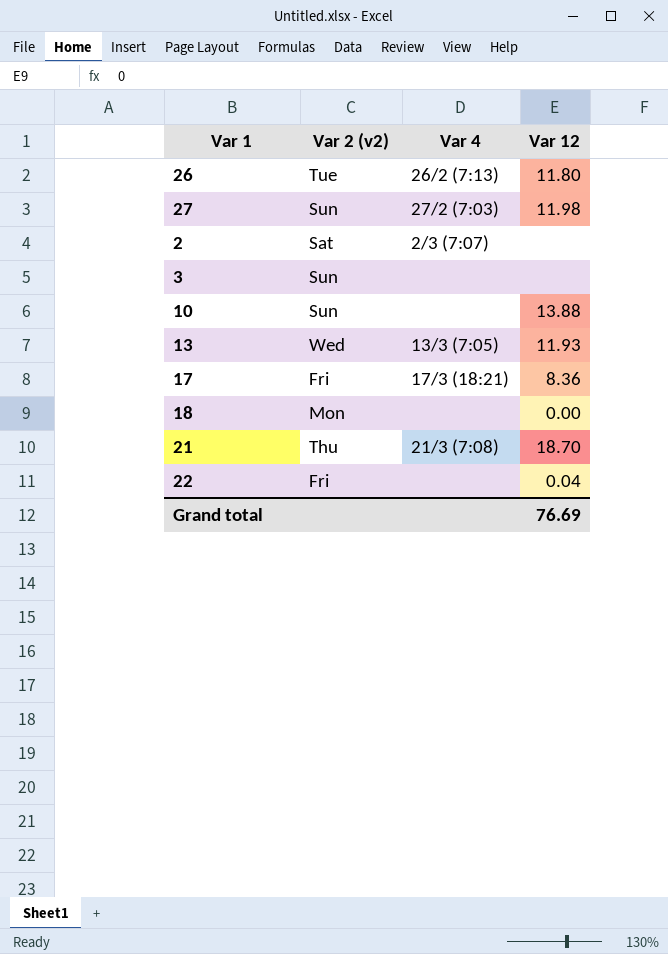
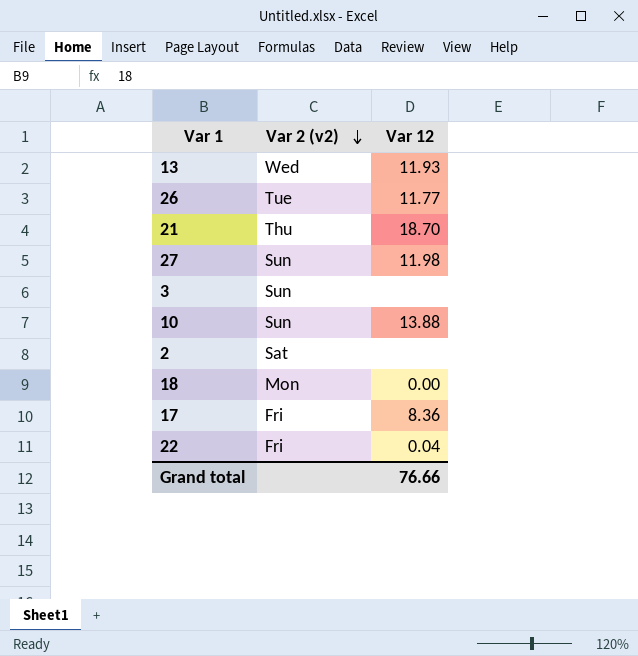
row order: none -> Var 2 (v2) descending
column Var 4 | position: 3 -> none
26 | Var 12: 11.80 -> 11.77
Grand total | Var 12: 76.69 -> 76.66

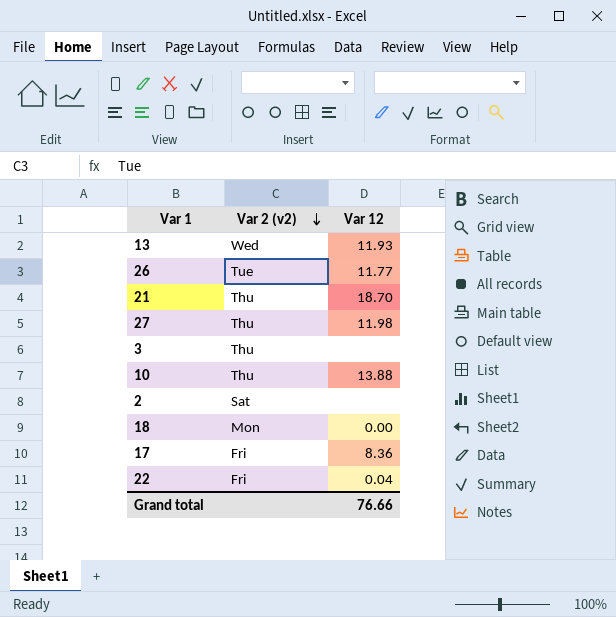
27 | Var 2 (v2): Sun -> Thu
3 | Var 2 (v2): Sun -> Thu
10 | Var 2 (v2): Sun -> Thu

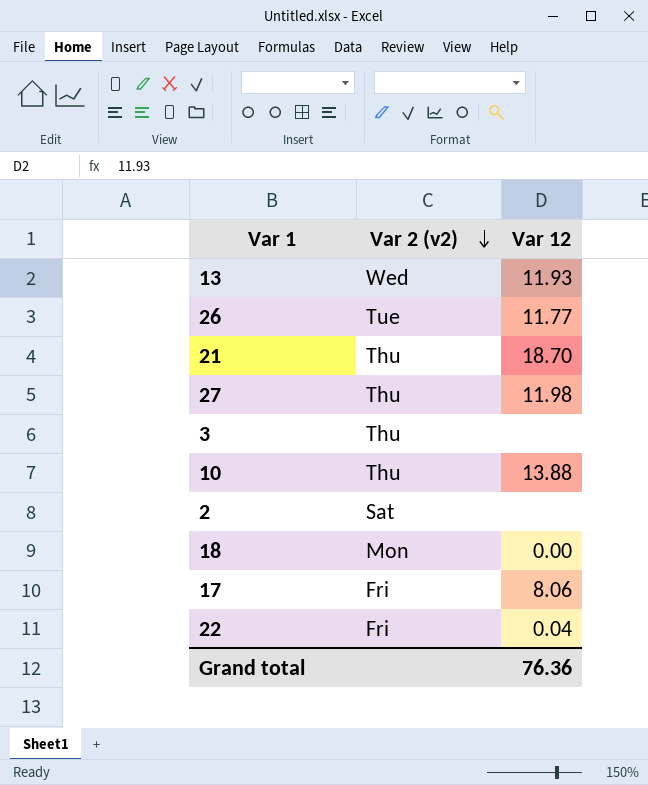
17 | Var 12: 8.36 -> 8.06
Grand total | Var 12: 76.66 -> 76.36

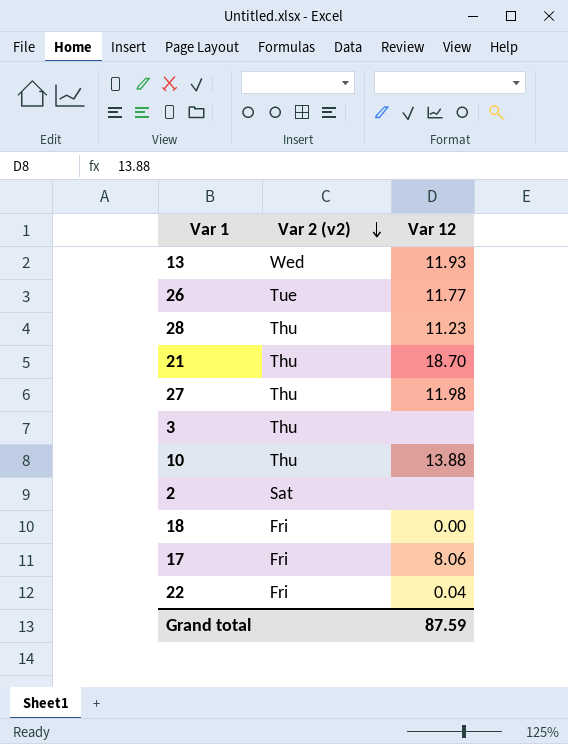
row 28: none -> Thu | 11.23
18 | Var 2 (v2): Mon -> Fri
Grand total | Var 12: 76.36 -> 87.59

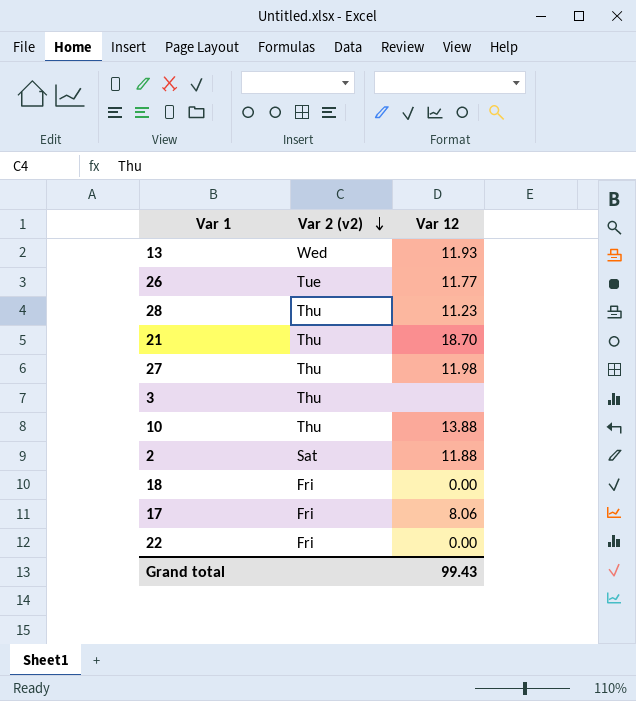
2 | Var 12: none -> 11.88
22 | Var 12: 0.04 -> 0.00
Grand total | Var 12: 87.59 -> 99.43

